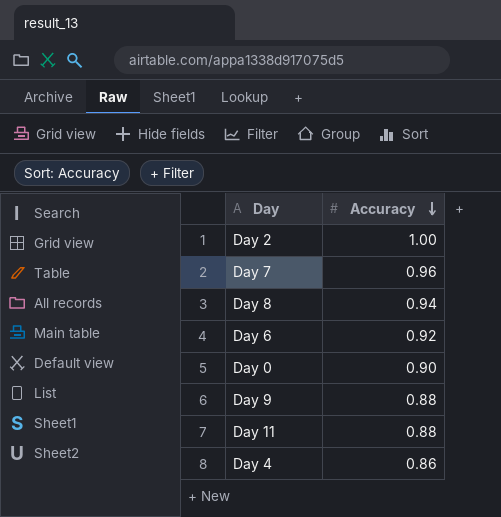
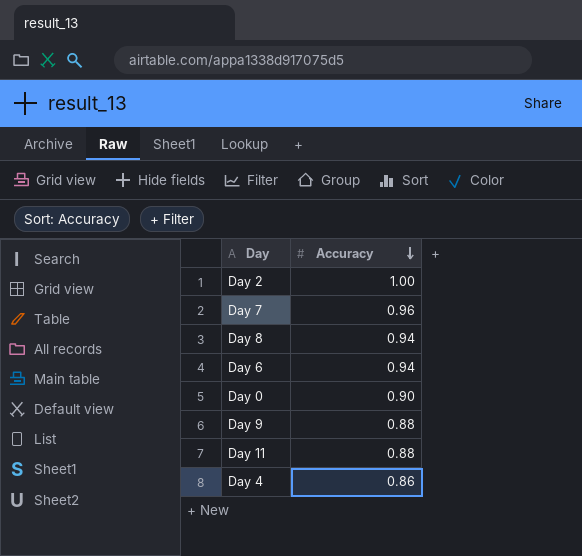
Day 6 | Accuracy: 0.92 -> 0.94

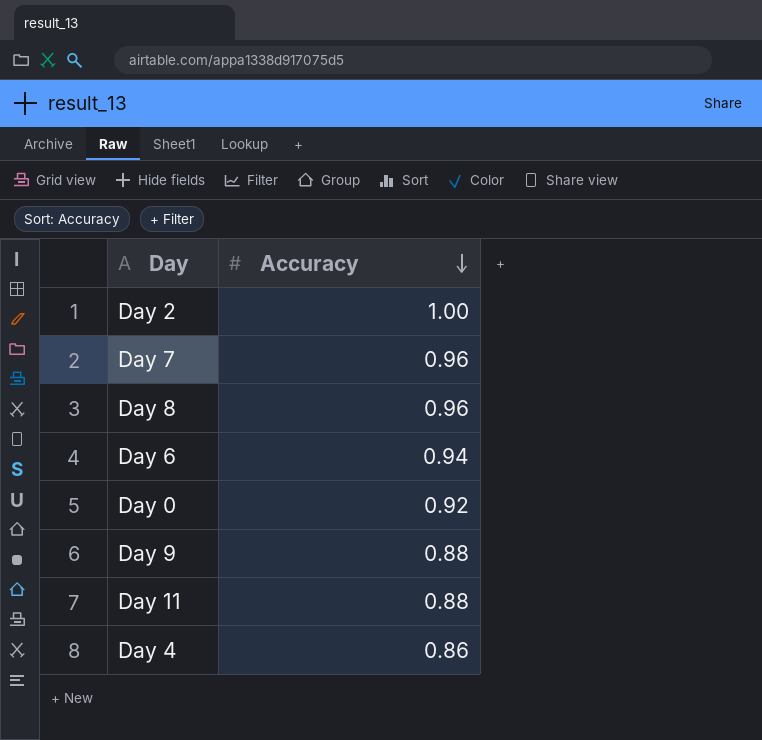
Day 8 | Accuracy: 0.94 -> 0.96
Day 0 | Accuracy: 0.90 -> 0.92

